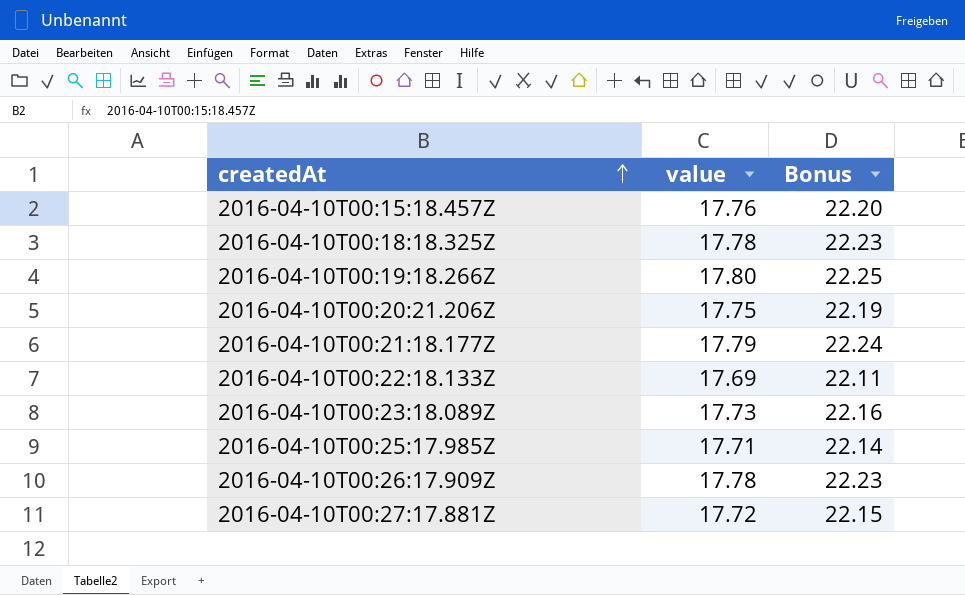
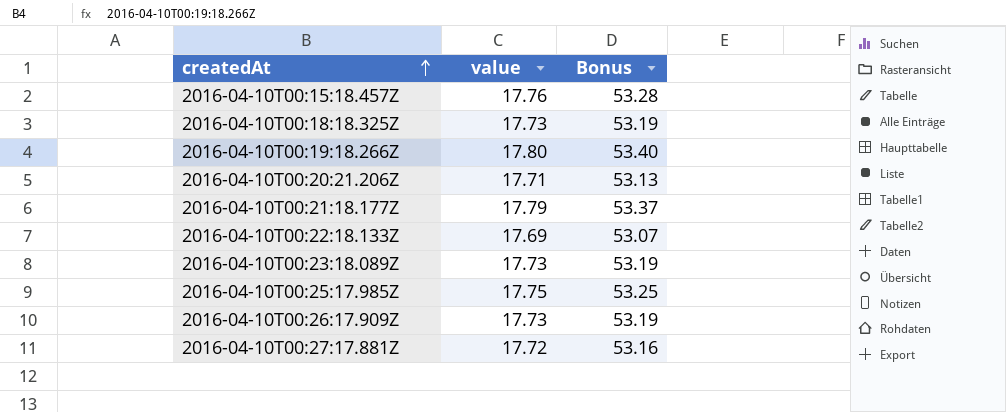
column Bonus | formula: [value] * 1.25 -> [value] * 3
2016-04-10T00:18:18.325Z | value: 17.78 -> 17.73
2016-04-10T00:20:21.206Z | value: 17.75 -> 17.71
2016-04-10T00:25:17.985Z | value: 17.71 -> 17.75
2016-04-10T00:26:17.909Z | value: 17.78 -> 17.73

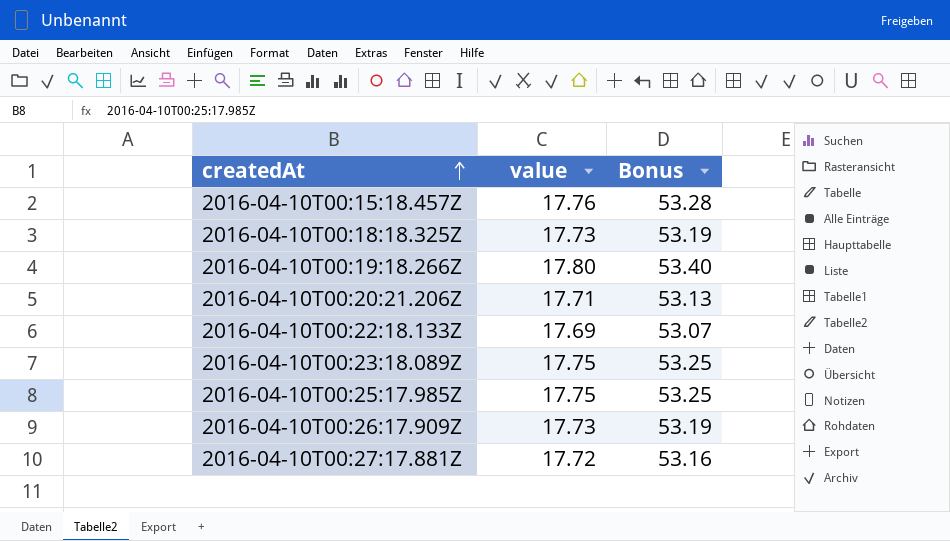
row 2016-04-10T00:21:18.177Z: 17.79 | 53.37 -> none
2016-04-10T00:23:18.089Z | value: 17.73 -> 17.75
2016-04-10T00:23:18.089Z | Bonus: 53.19 -> 53.25

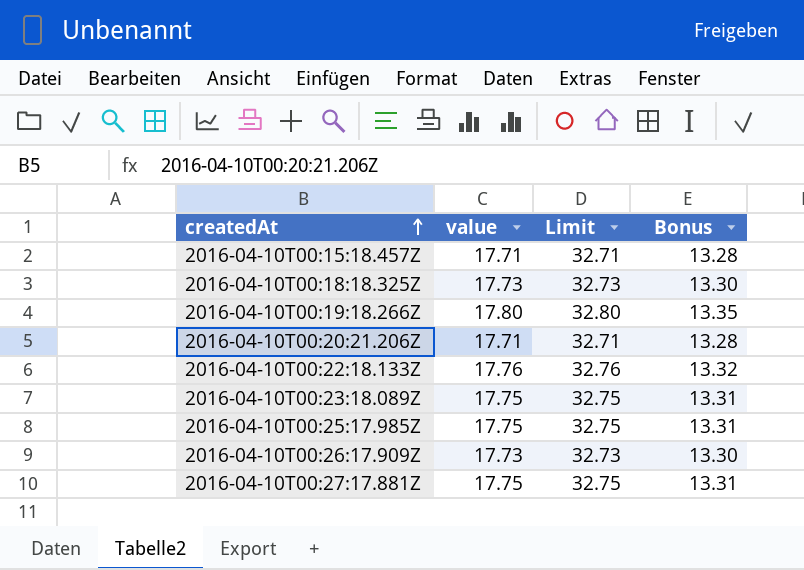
column Limit | formula: none -> [value] + 15
column Bonus | formula: [value] * 3 -> [value] * 0.75
2016-04-10T00:15:18.457Z | value: 17.76 -> 17.71
2016-04-10T00:22:18.133Z | value: 17.69 -> 17.76
2016-04-10T00:27:17.881Z | value: 17.72 -> 17.75

